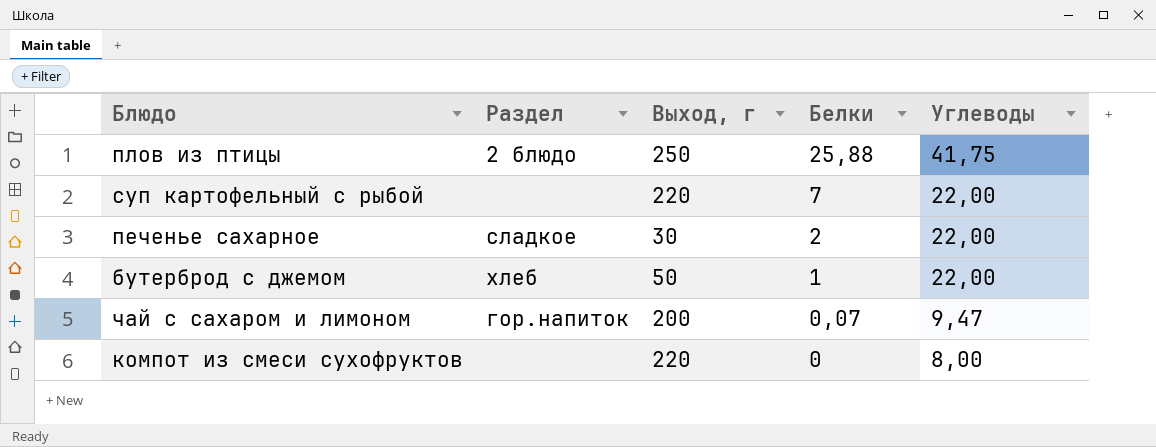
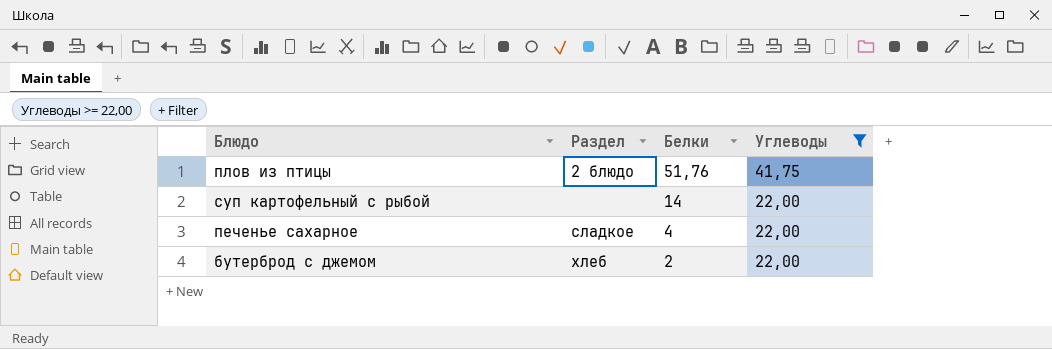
filter: none -> Углеводы >= 22,00
column Выход, г | position: 3 -> none
плов из птицы | Белки: 25,88 -> 51,76
суп картофельный с рыбой | Белки: 7 -> 14
печенье сахарное | Белки: 2 -> 4
бутерброд с джемом | Белки: 1 -> 2

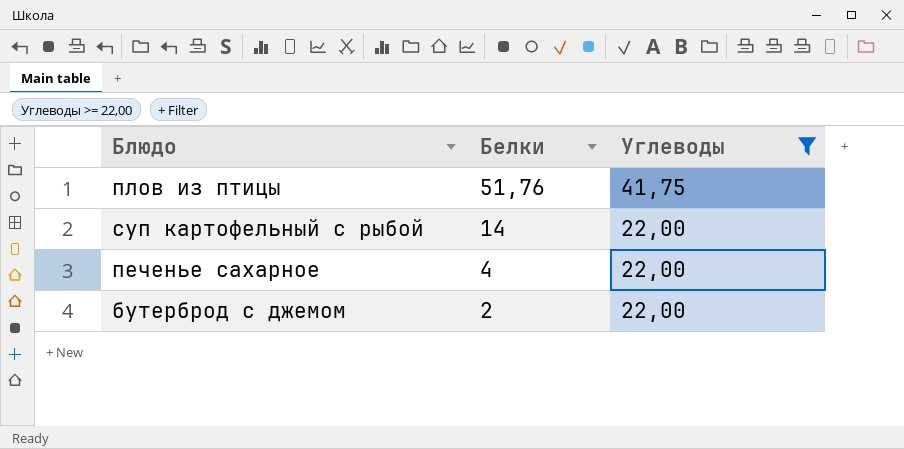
column Раздел | position: 2 -> none

